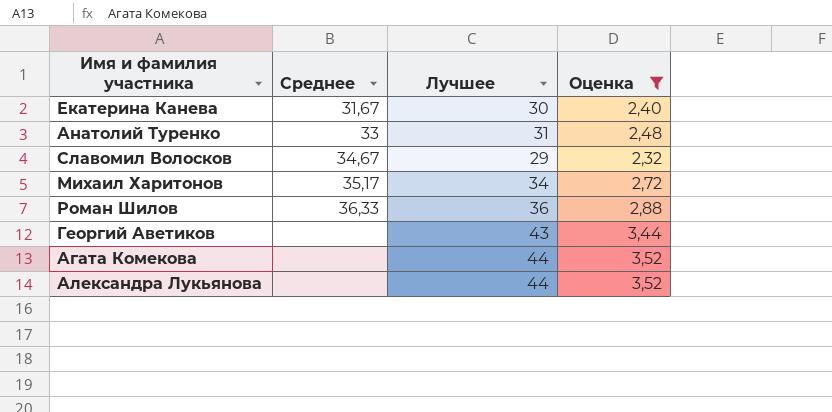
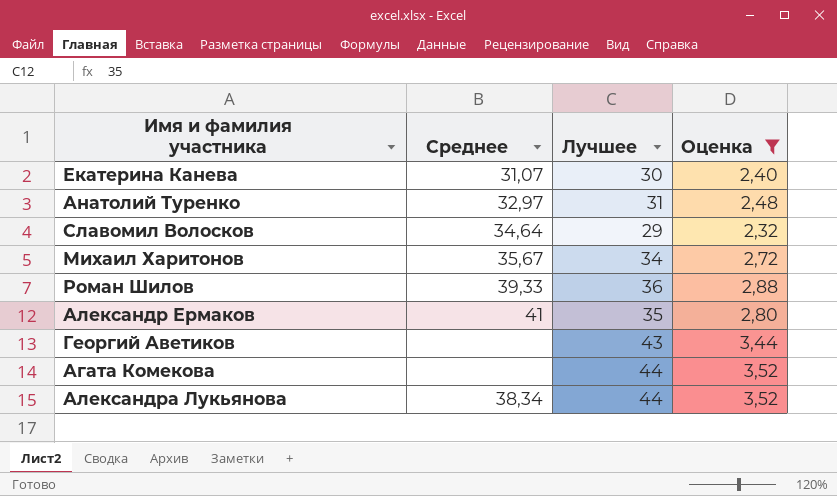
Екатерина Канева | Среднее: 31,67 -> 31,07
Анатолий Туренко | Среднее: 33 -> 32,97
Славомил Волосков | Среднее: 34,67 -> 34,64
Михаил Харитонов | Среднее: 35,17 -> 35,67
Роман Шилов | Среднее: 36,33 -> 39,33
row Александр Ермаков: none -> 41 | 35 | 2,80
Александра Лукьянова | Среднее: none -> 38,34

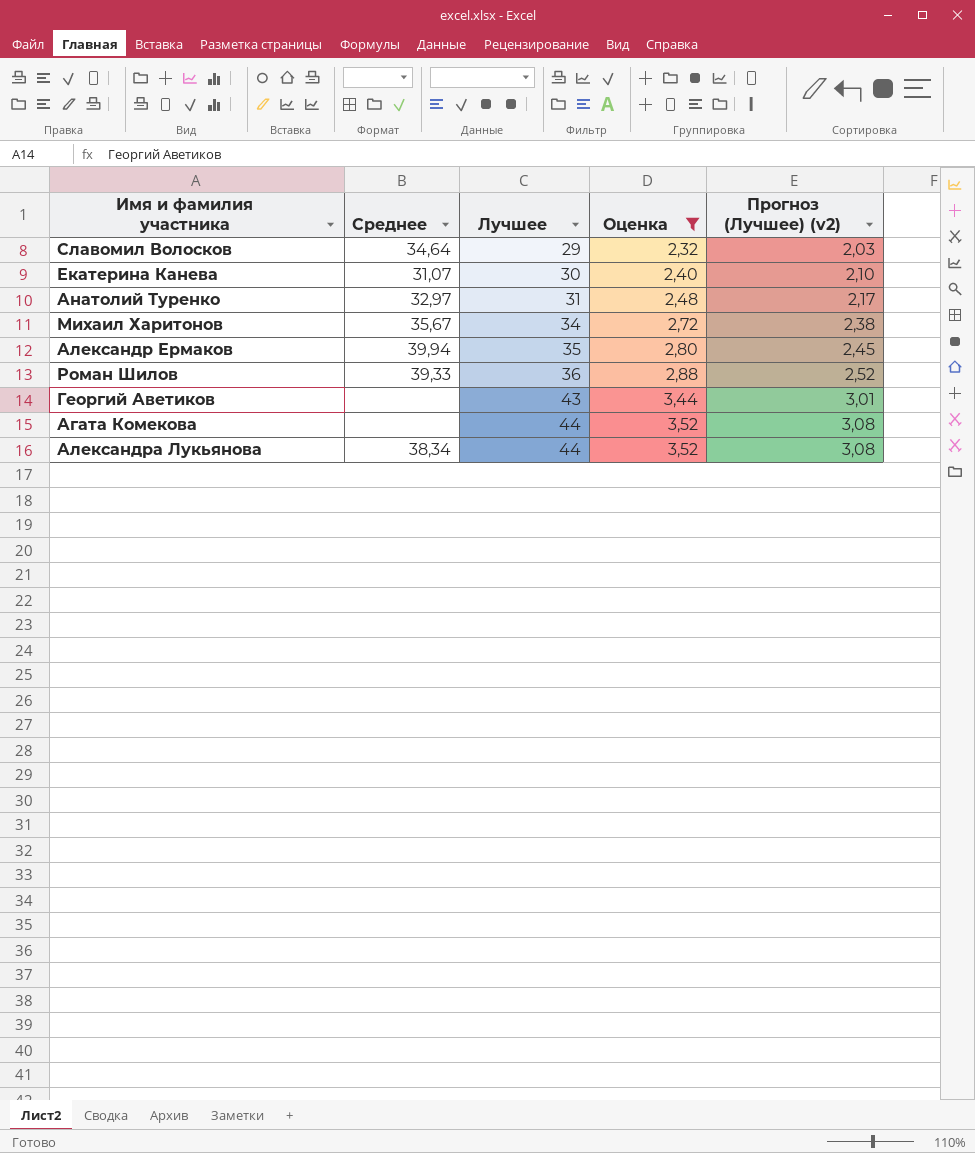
row order: none -> Лучшее ascending
column Прогноз (Лучшее) (v2) | formula: none -> [Лучшее] * 0,07
Александр Ермаков | Среднее: 41 -> 39,94

